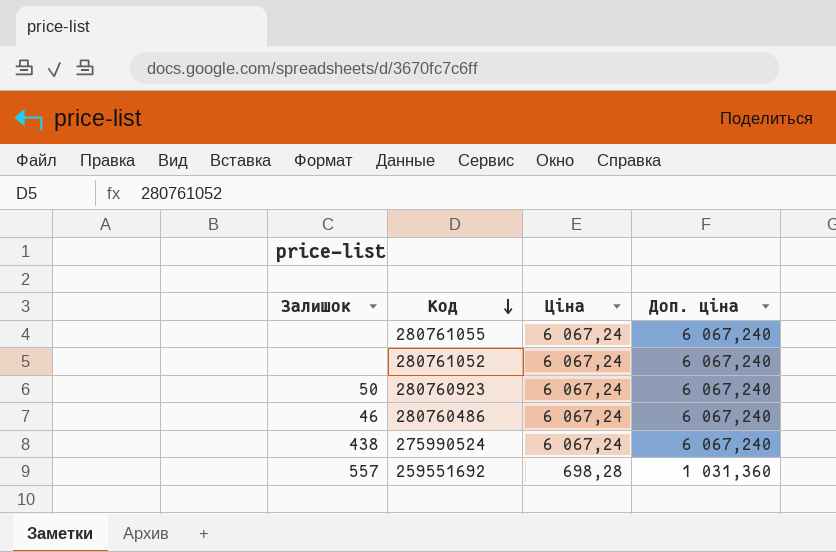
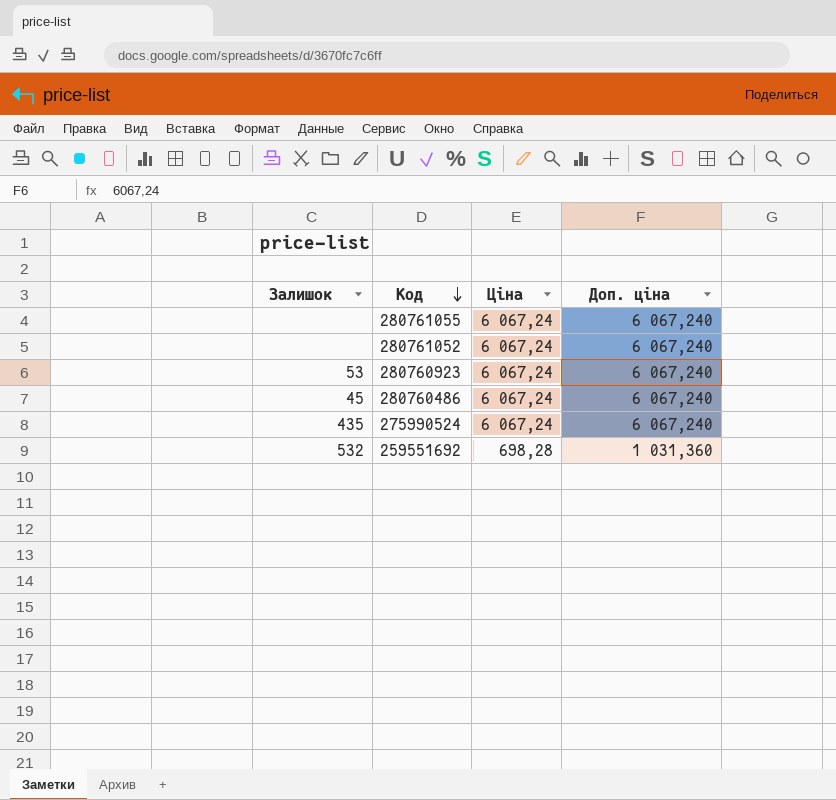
280760923 | Залишок: 50 -> 53
280760486 | Залишок: 46 -> 45
275990524 | Залишок: 438 -> 435
259551692 | Залишок: 557 -> 532

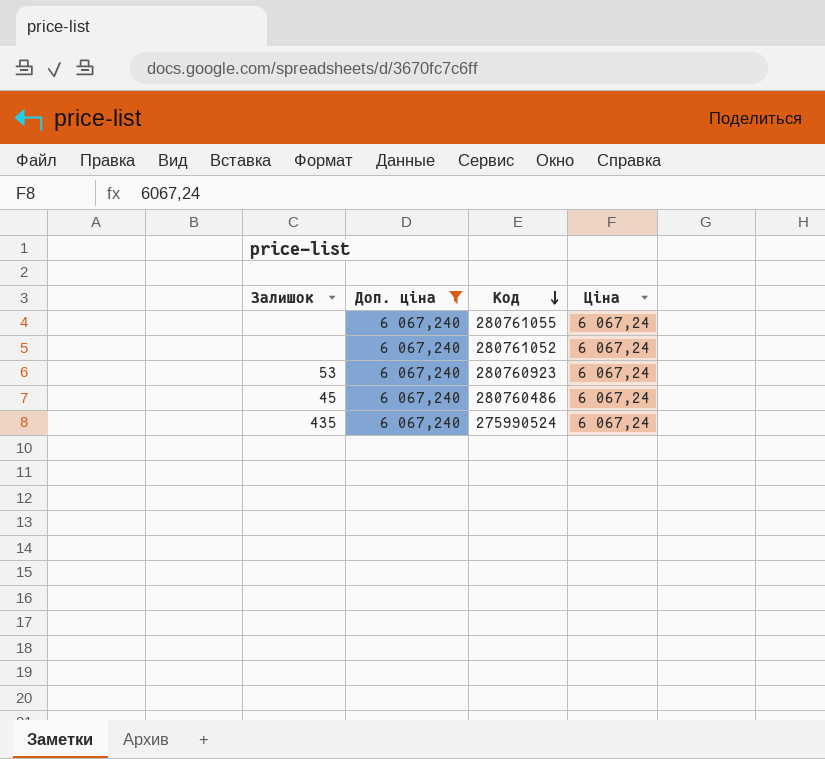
filter: none -> Доп. ціна = 6 067,240
column Доп. ціна | position: 4 -> 2

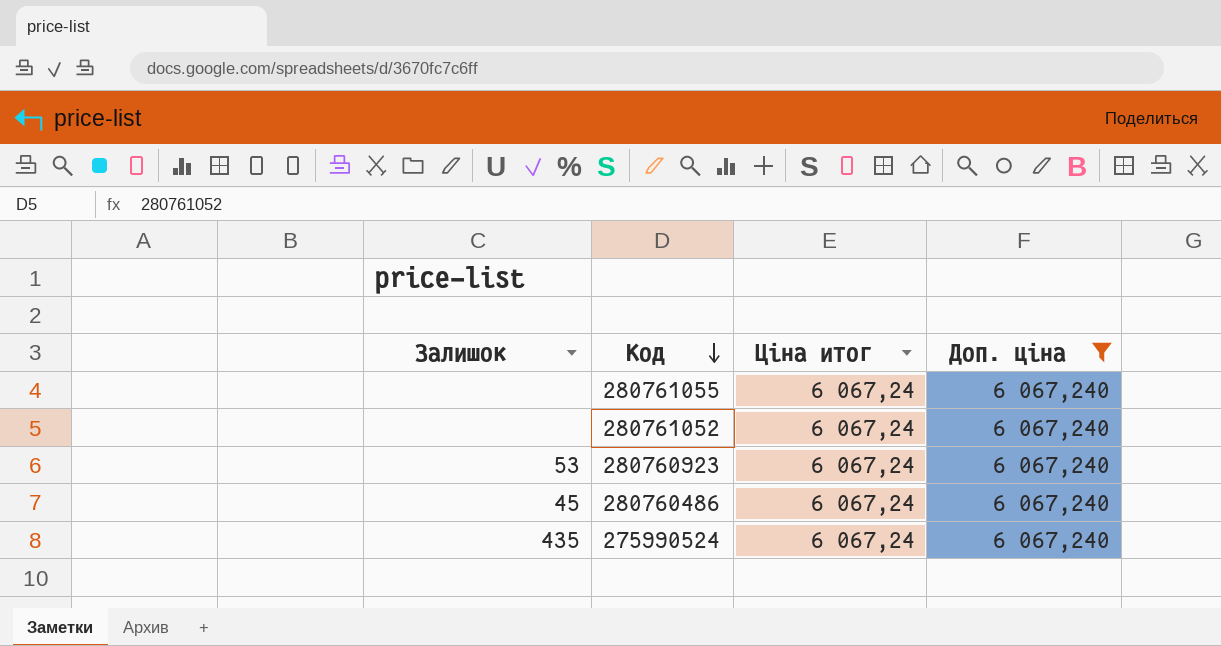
column name: Ціна -> Ціна итог
column Доп. ціна | position: 2 -> 4

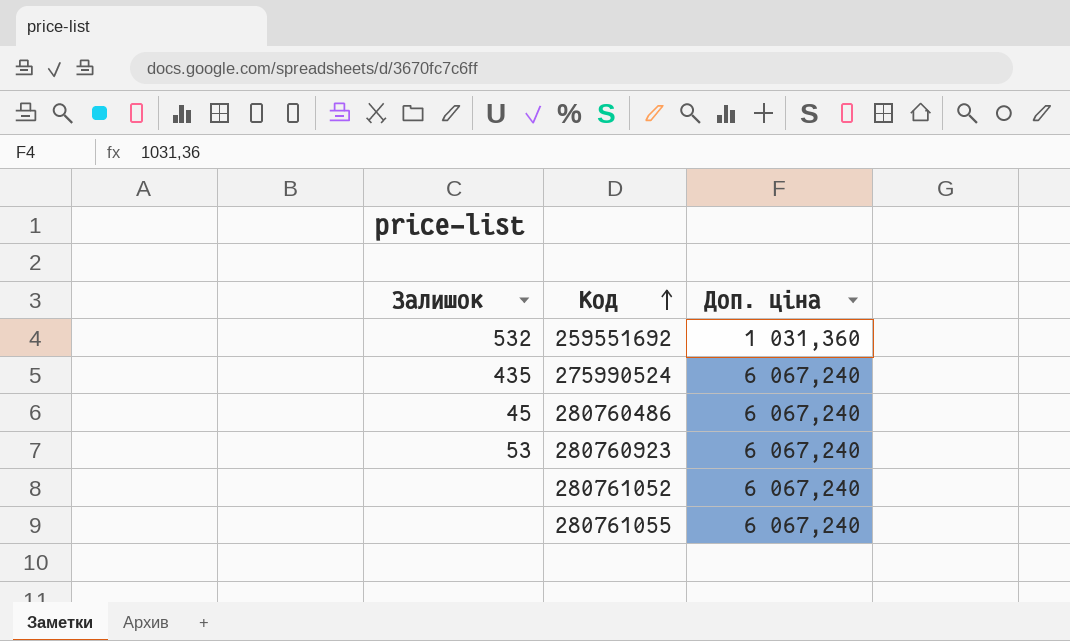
filter: Доп. ціна = 6 067,240 -> none
row order: Код descending -> Код ascending
column Ціна итог | position: 3 -> none

